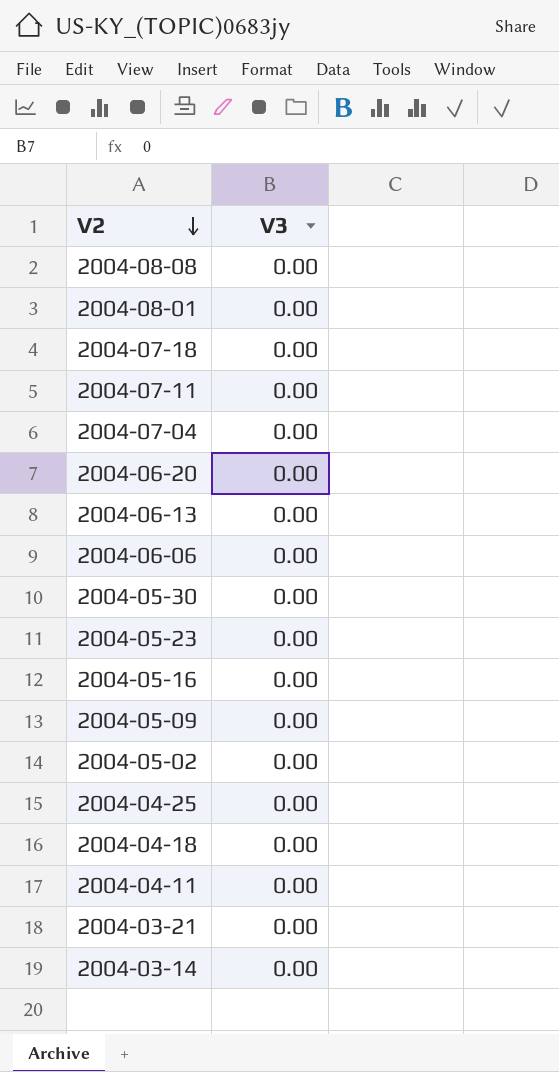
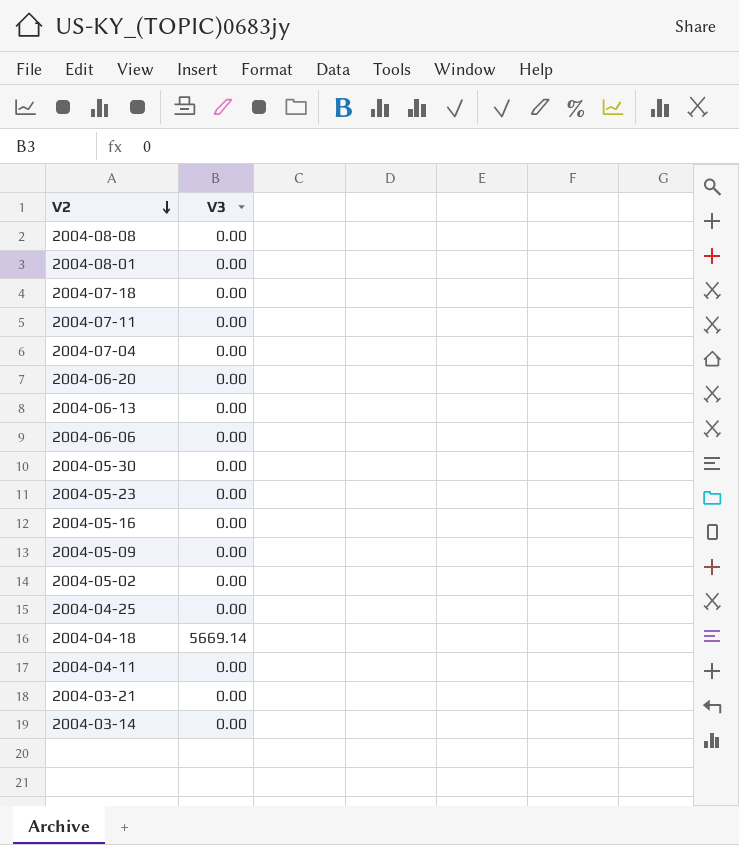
2004-04-18 | V3: 0.00 -> 5669.14

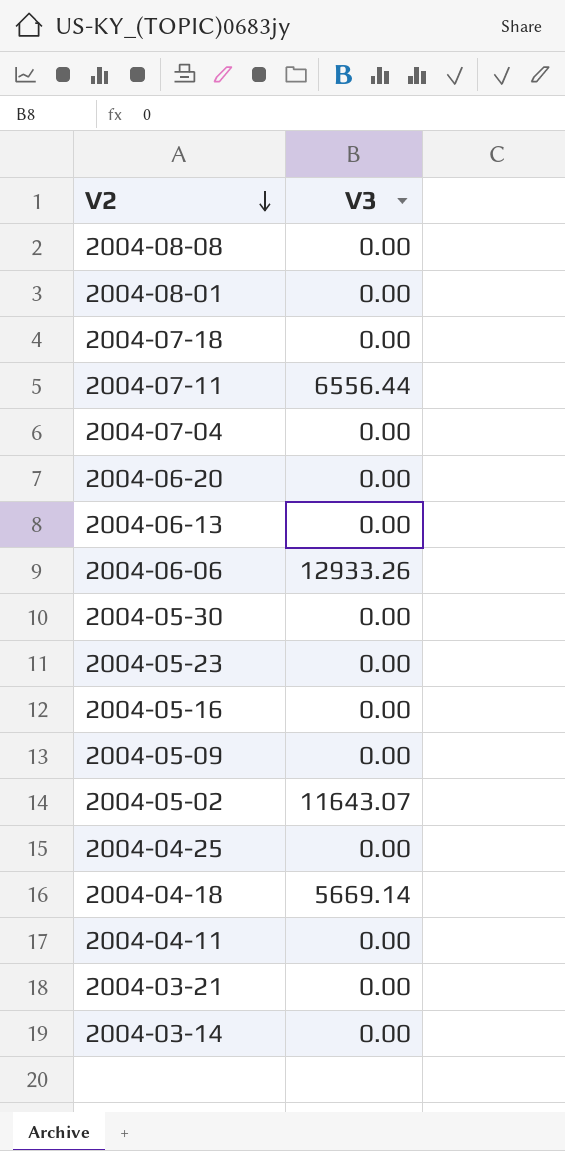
2004-07-11 | V3: 0.00 -> 6556.44
2004-06-06 | V3: 0.00 -> 12933.26
2004-05-02 | V3: 0.00 -> 11643.07

